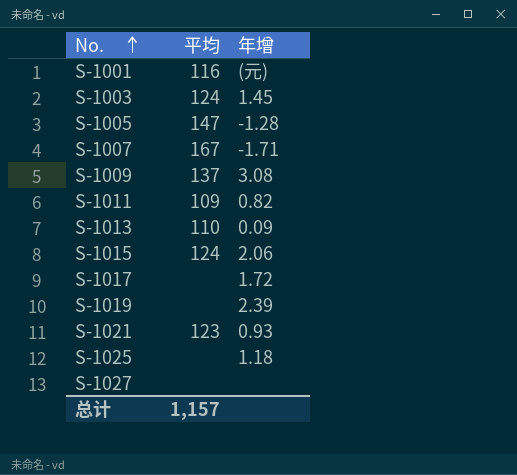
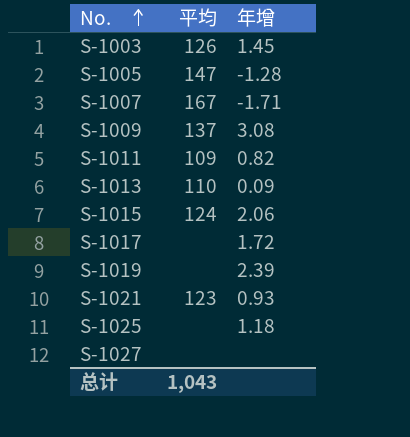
row S-1001: 116 | (元) -> none
S-1003 | 平均: 124 -> 126
总计 | 平均: 1,157 -> 1,043

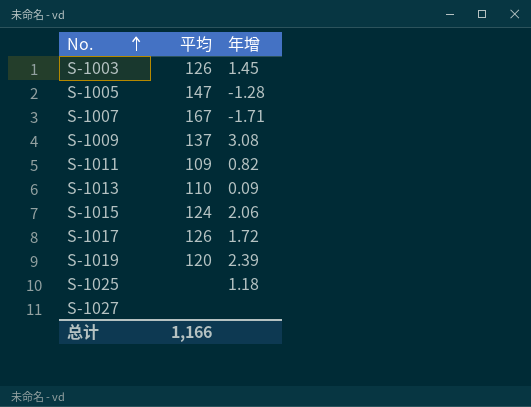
row S-1021: 123 | 0.93 -> none
S-1017 | 平均: none -> 126
S-1019 | 平均: none -> 120
总计 | 平均: 1,043 -> 1,166

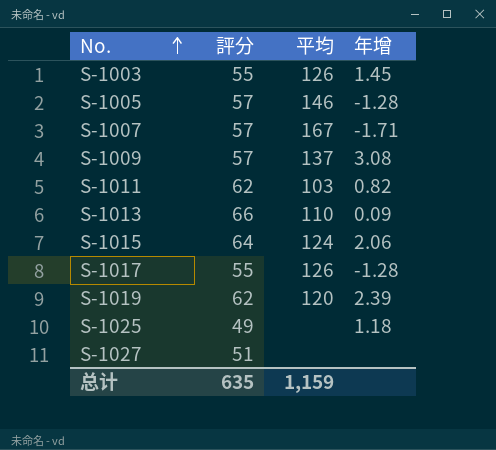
column 評分 | position: none -> 2
S-1005 | 平均: 147 -> 146
S-1011 | 平均: 109 -> 103
S-1017 | 年增: 1.72 -> -1.28
总计 | 平均: 1,166 -> 1,159

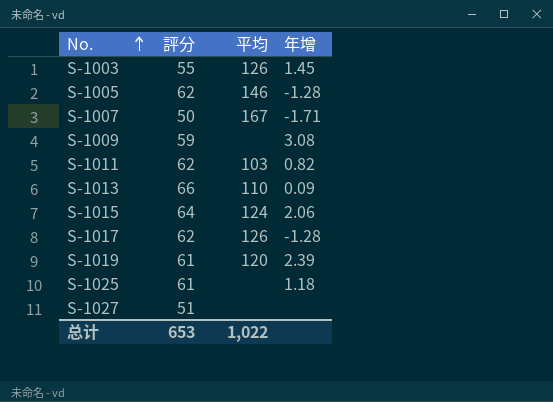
S-1005 | 評分: 57 -> 62
S-1007 | 評分: 57 -> 50
S-1009 | 評分: 57 -> 59
S-1009 | 平均: 137 -> none
S-1017 | 評分: 55 -> 62
S-1019 | 評分: 62 -> 61
S-1025 | 評分: 49 -> 61
总计 | 評分: 635 -> 653
总计 | 平均: 1,159 -> 1,022

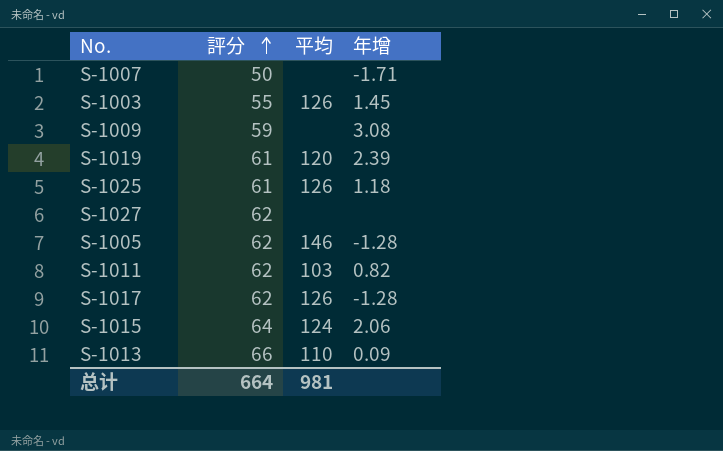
row order: No. ascending -> 評分 ascending
S-1007 | 平均: 167 -> none
S-1025 | 平均: none -> 126
S-1027 | 評分: 51 -> 62
总计 | 評分: 653 -> 664
总计 | 平均: 1,022 -> 981

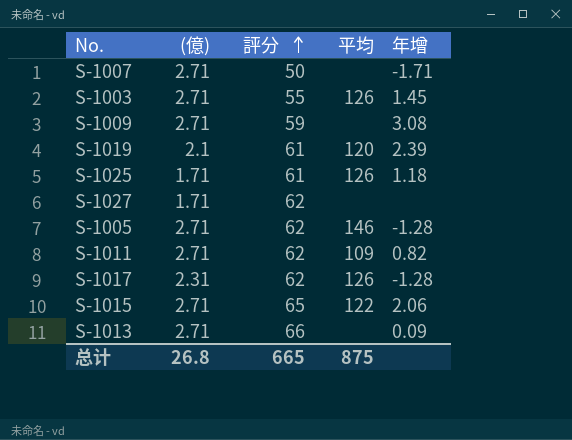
column (億) | position: none -> 2
S-1011 | 平均: 103 -> 109
S-1015 | 評分: 64 -> 65
S-1015 | 平均: 124 -> 122
S-1013 | 平均: 110 -> none
总计 | 評分: 664 -> 665
总计 | 平均: 981 -> 875

